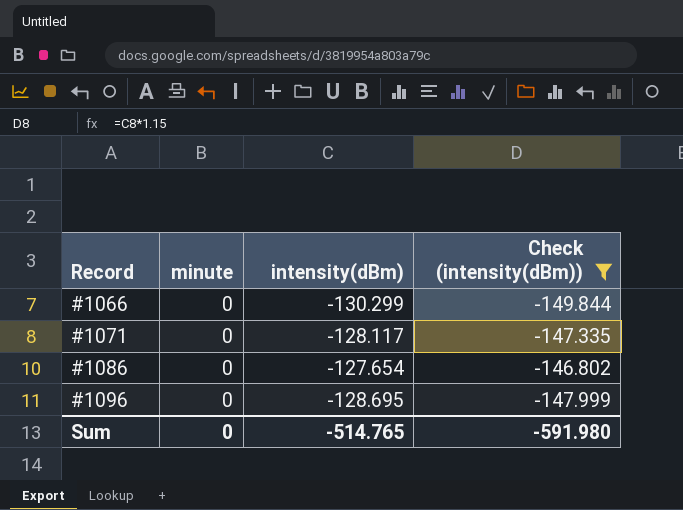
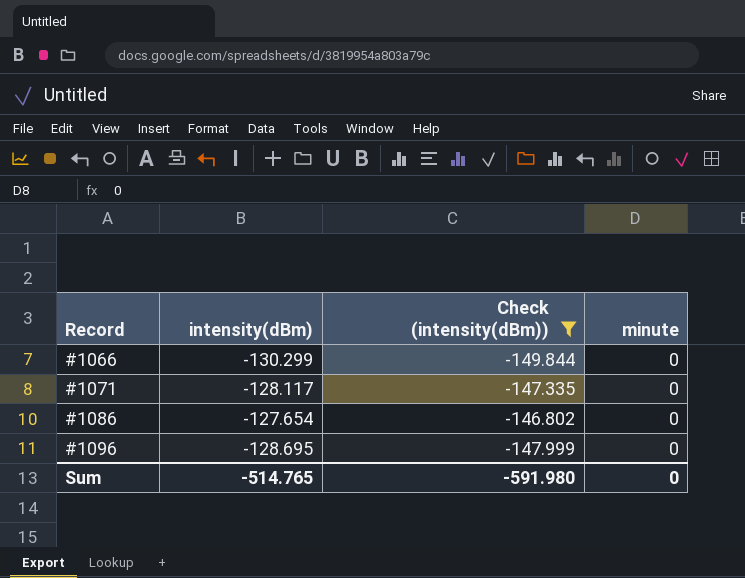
column minute | position: 2 -> 4

